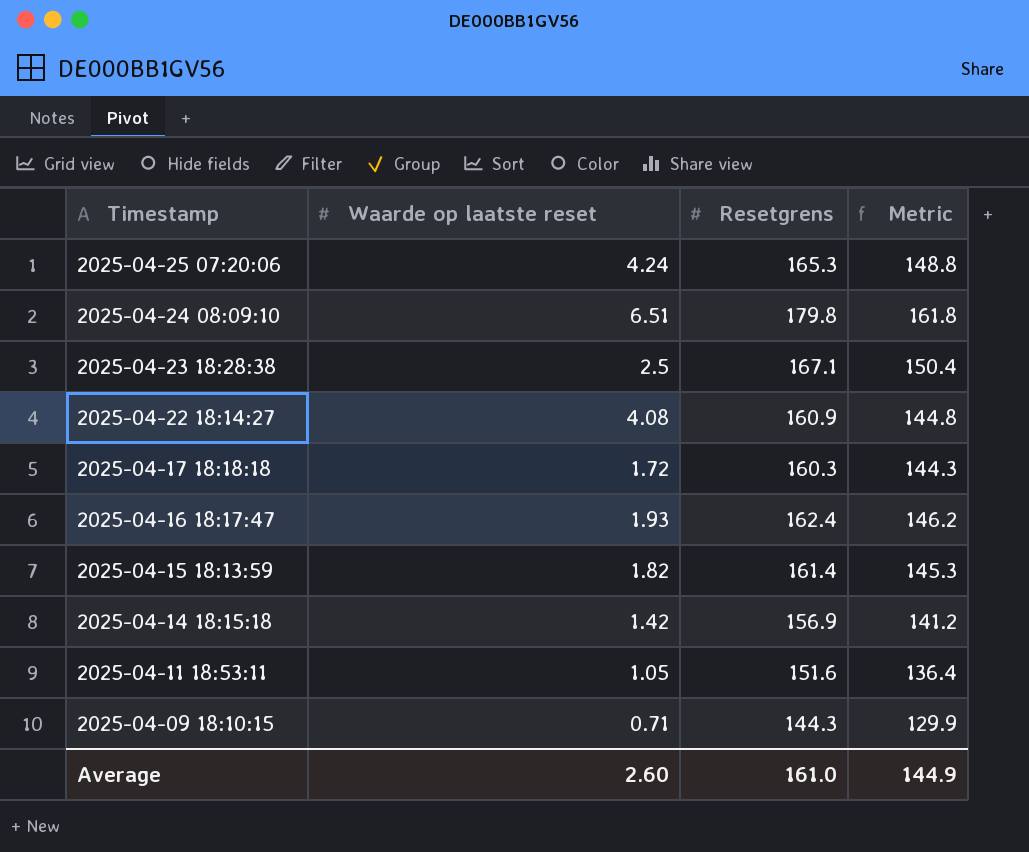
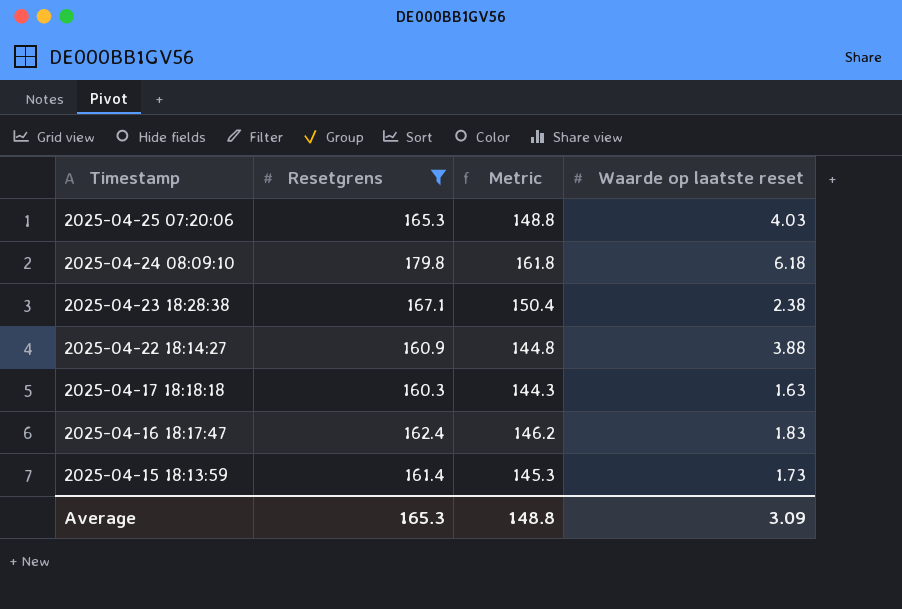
filter: none -> Resetgrens >= 160.3
column Waarde op laatste reset | position: 2 -> 4
2025-04-25 07:20:06 | Waarde op laatste reset: 4.24 -> 4.03
2025-04-24 08:09:10 | Waarde op laatste reset: 6.51 -> 6.18
2025-04-23 18:28:38 | Waarde op laatste reset: 2.5 -> 2.38
2025-04-22 18:14:27 | Waarde op laatste reset: 4.08 -> 3.88
2025-04-17 18:18:18 | Waarde op laatste reset: 1.72 -> 1.63
2025-04-16 18:17:47 | Waarde op laatste reset: 1.93 -> 1.83
2025-04-15 18:13:59 | Waarde op laatste reset: 1.82 -> 1.73
Average | Resetgrens: 161.0 -> 165.3
Average | Metric: 144.9 -> 148.8
Average | Waarde op laatste reset: 2.60 -> 3.09

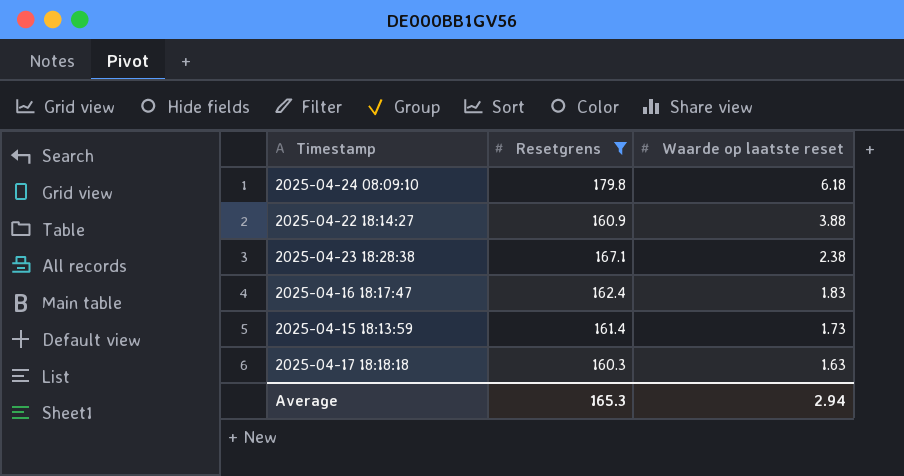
row order: Timestamp descending -> Waarde op laatste reset descending
column Metric | formula: [Resetgrens] * 0.9 -> none
row 2025-04-25 07:20:06: 165.3 | 148.8 | 4.03 -> none
Average | Waarde op laatste reset: 3.09 -> 2.94

